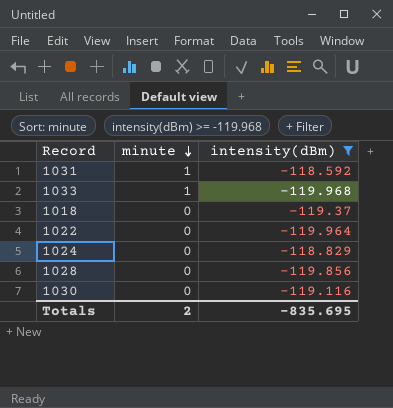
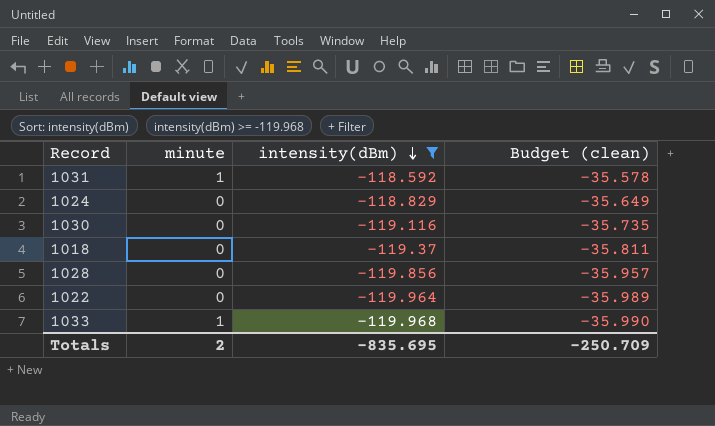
row order: minute descending -> intensity(dBm) descending
column Budget (clean) | formula: none -> [intensity(dBm)] * 0.3

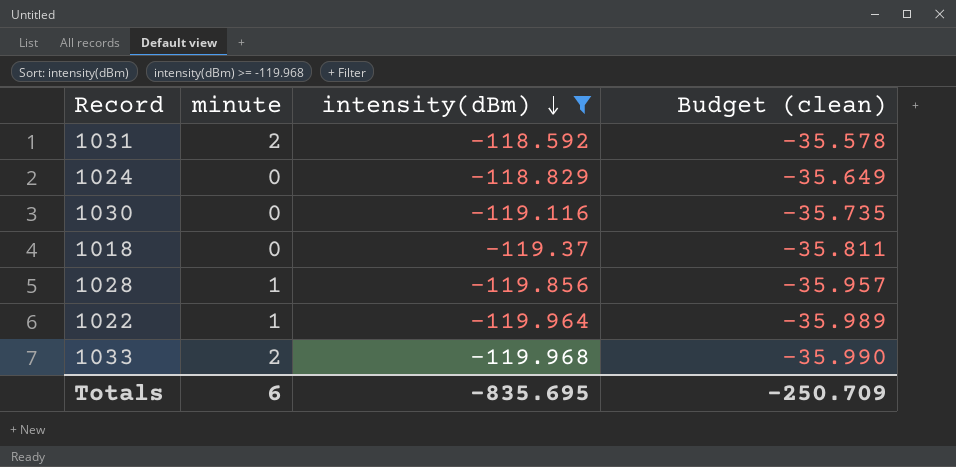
1031 | minute: 1 -> 2
1028 | minute: 0 -> 1
1022 | minute: 0 -> 1
1033 | minute: 1 -> 2
Totals | minute: 2 -> 6

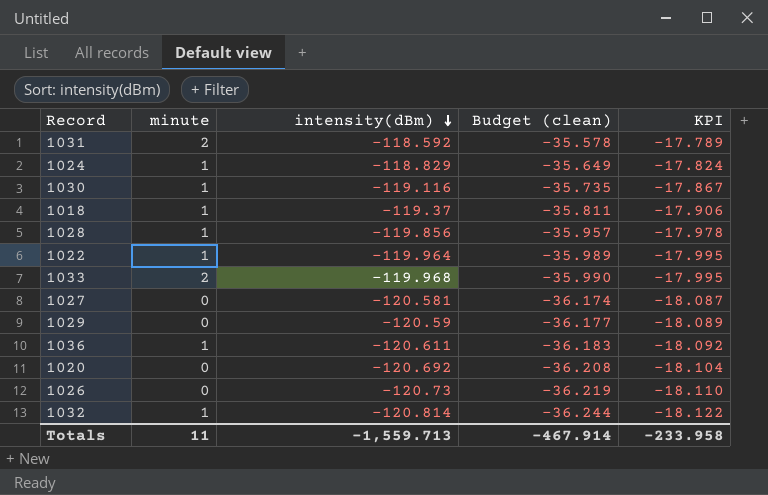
filter: intensity(dBm) >= -119.968 -> none
column KPI | formula: none -> [intensity(dBm)] * 0.15
1024 | minute: 0 -> 1
1030 | minute: 0 -> 1
1018 | minute: 0 -> 1
Totals | minute: 6 -> 11
Totals | intensity(dBm): -835.695 -> -1,559.713
Totals | Budget (clean): -250.709 -> -467.914

